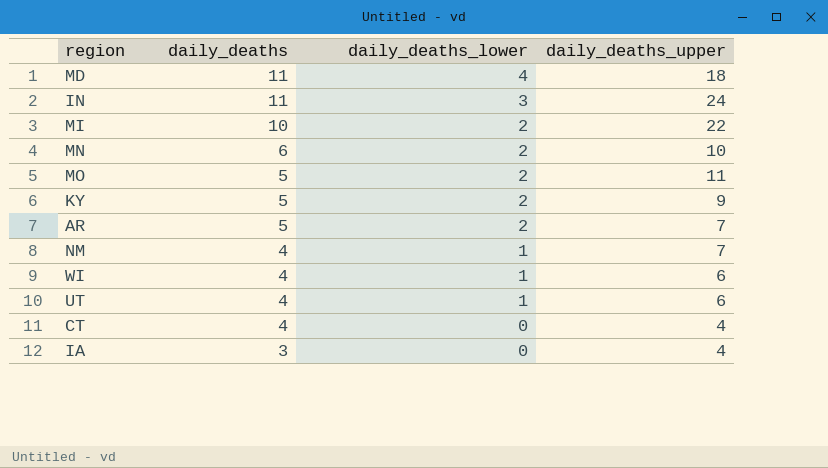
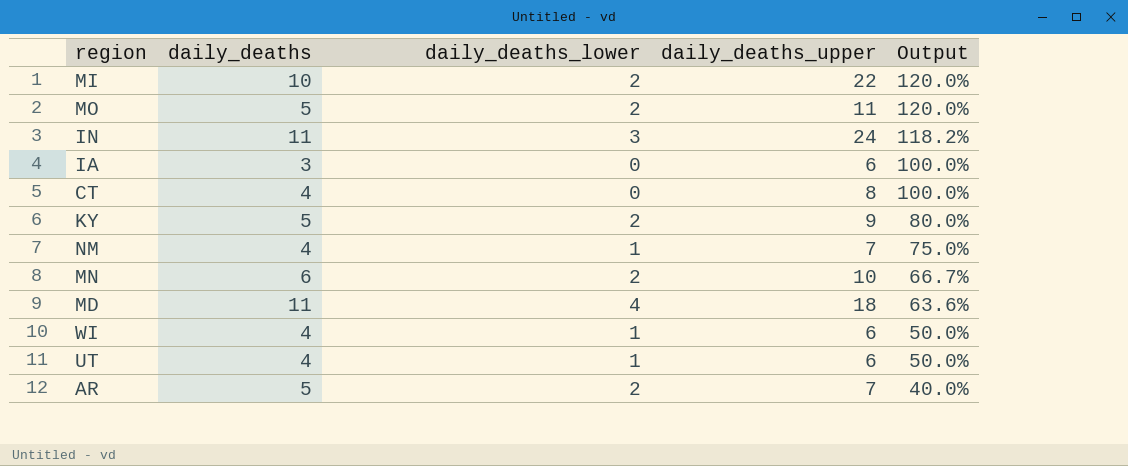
row order: daily_deaths descending -> Output descending
column Output | formula: none -> ([daily_deaths_upper] - [daily_deaths]) / [daily_deaths]
IA | daily_deaths_upper: 4 -> 6
CT | daily_deaths_upper: 4 -> 8

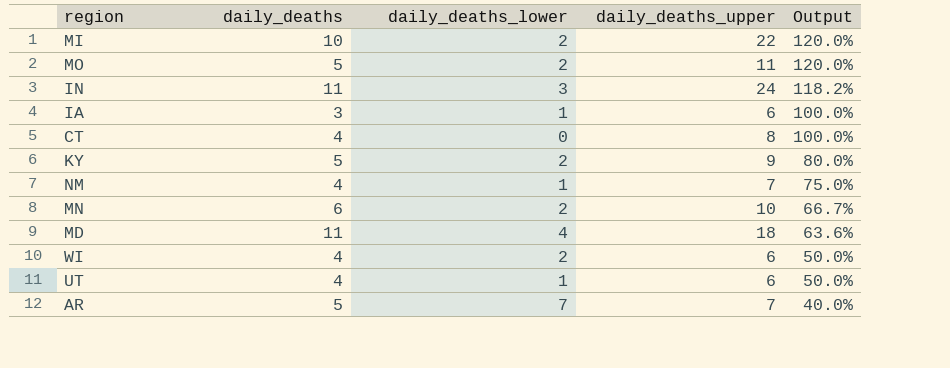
IA | daily_deaths_lower: 0 -> 1
WI | daily_deaths_lower: 1 -> 2
AR | daily_deaths_lower: 2 -> 7

